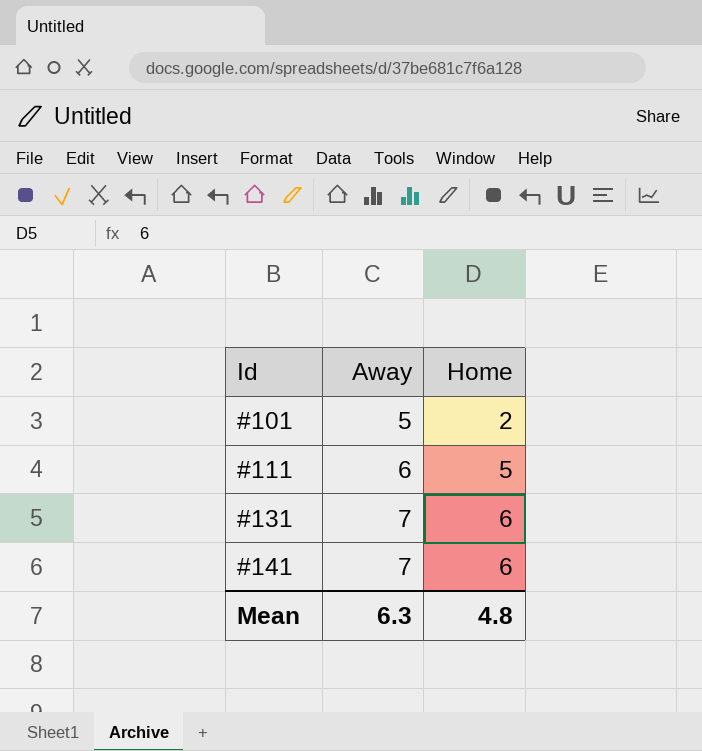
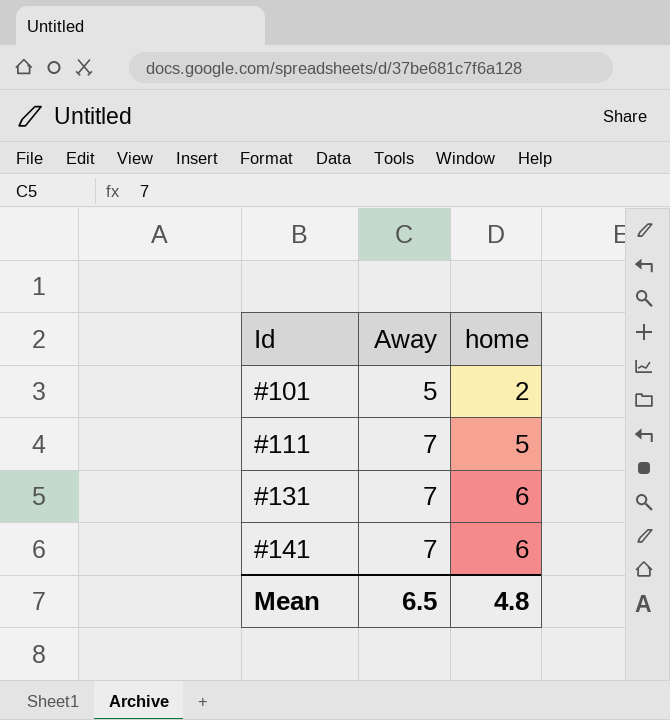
column name: Home -> home
#111 | Away: 6 -> 7
Mean | Away: 6.3 -> 6.5

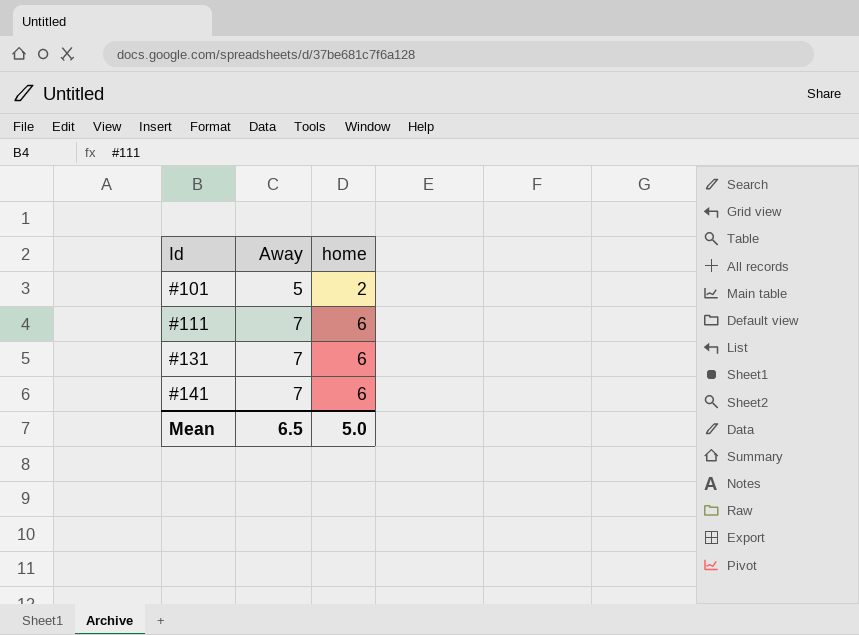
#111 | home: 5 -> 6
Mean | home: 4.8 -> 5.0

